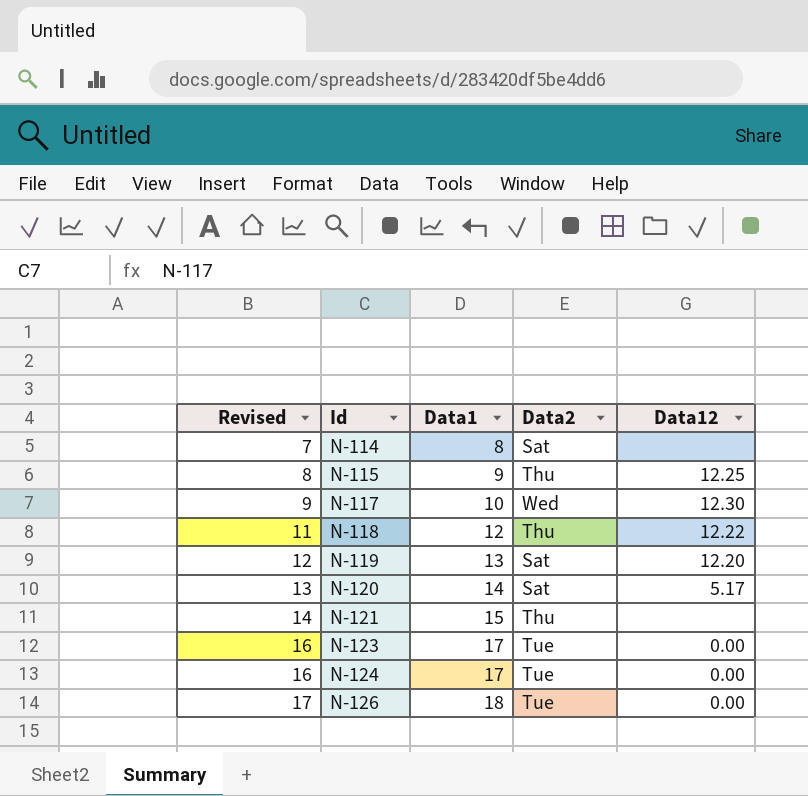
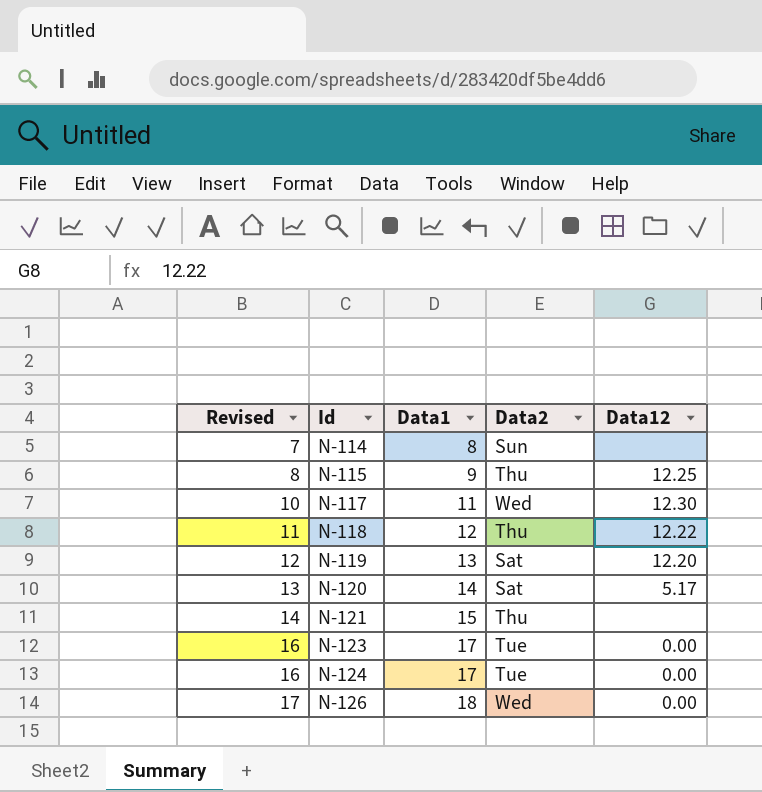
N-114 | Data2: Sat -> Sun
N-117 | Revised: 9 -> 10
N-117 | Data1: 10 -> 11
N-126 | Data2: Tue -> Wed

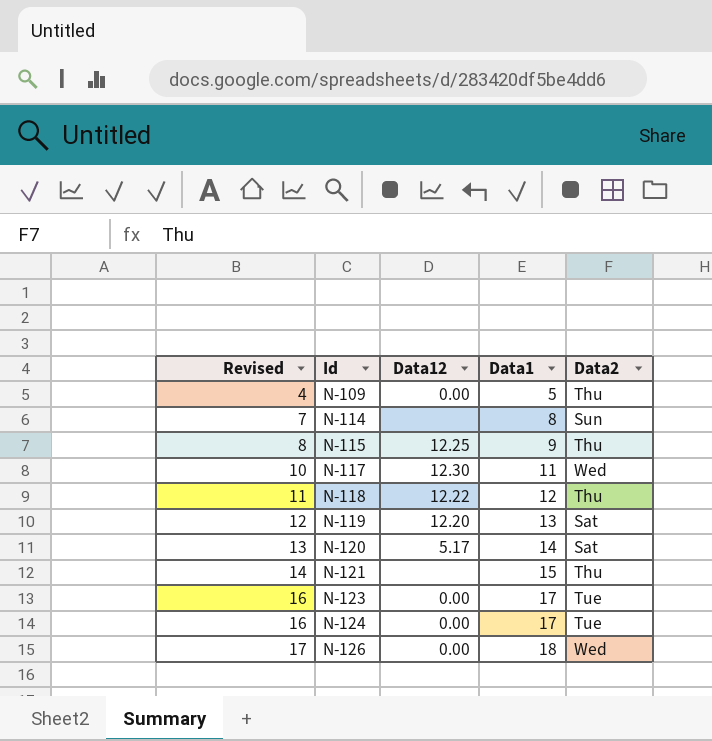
column Data12 | position: 5 -> 3
row N-109: none -> 4 | 0.00 | 5 | Thu

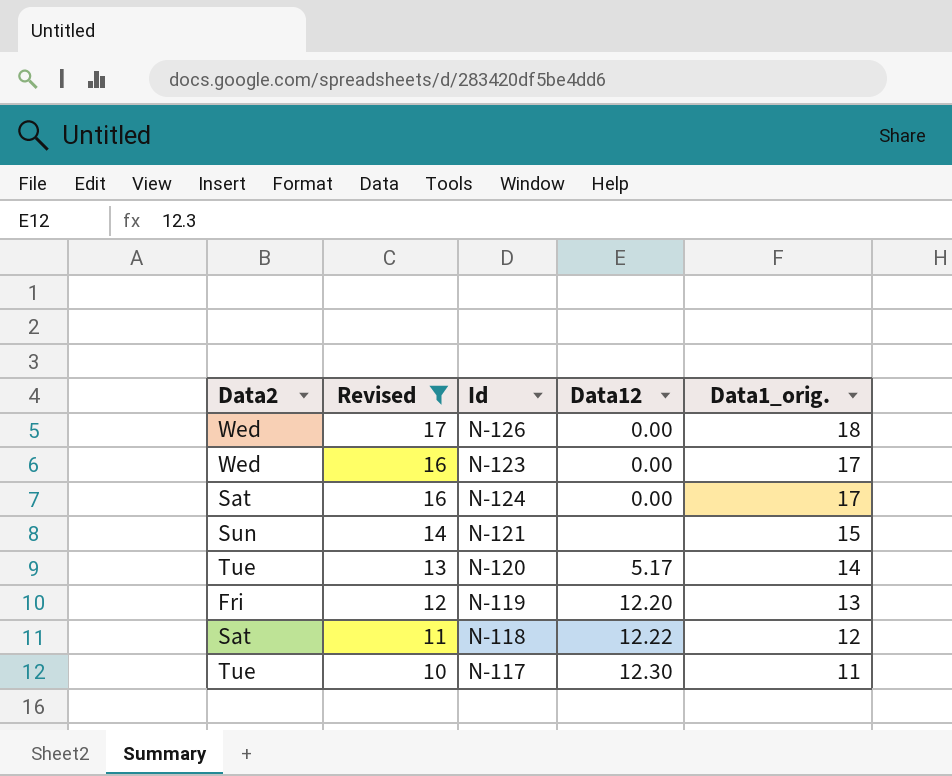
filter: none -> Revised >= 10
row order: Revised ascending -> Revised descending
column Data2 | position: 5 -> 1
column name: Data1 -> Data1_orig.
N-123 | Data2: Tue -> Wed
N-124 | Data2: Tue -> Sat
N-121 | Data2: Thu -> Sun
N-120 | Data2: Sat -> Tue
N-119 | Data2: Sat -> Fri
N-118 | Data2: Thu -> Sat
N-117 | Data2: Wed -> Tue

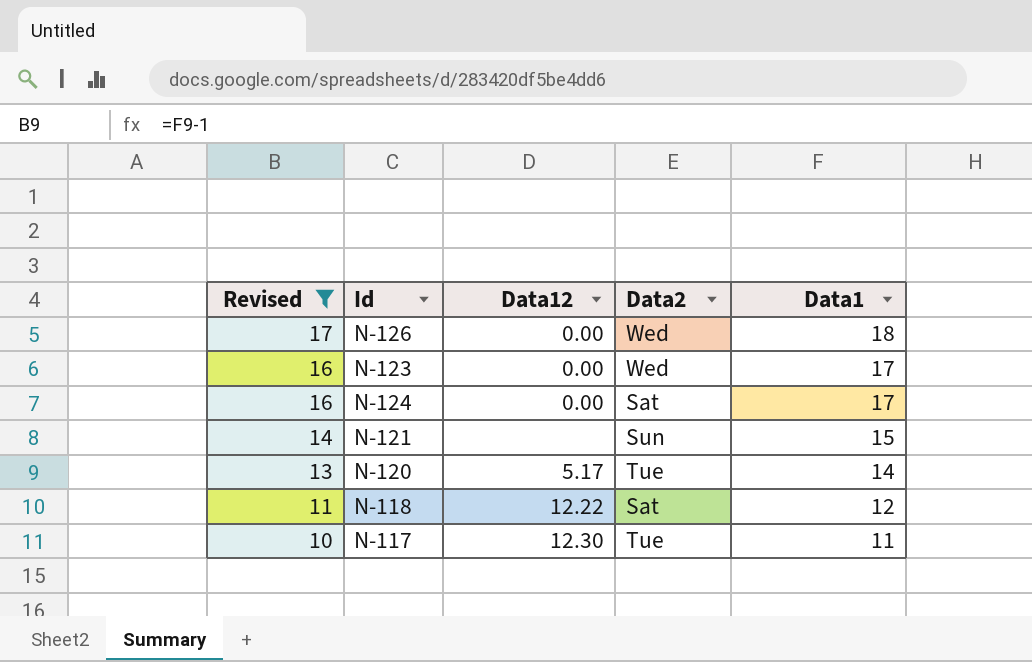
column Data2 | position: 1 -> 4
column name: Data1_orig. -> Data1
row N-119: Fri | 12 | 12.20 | 13 -> none

